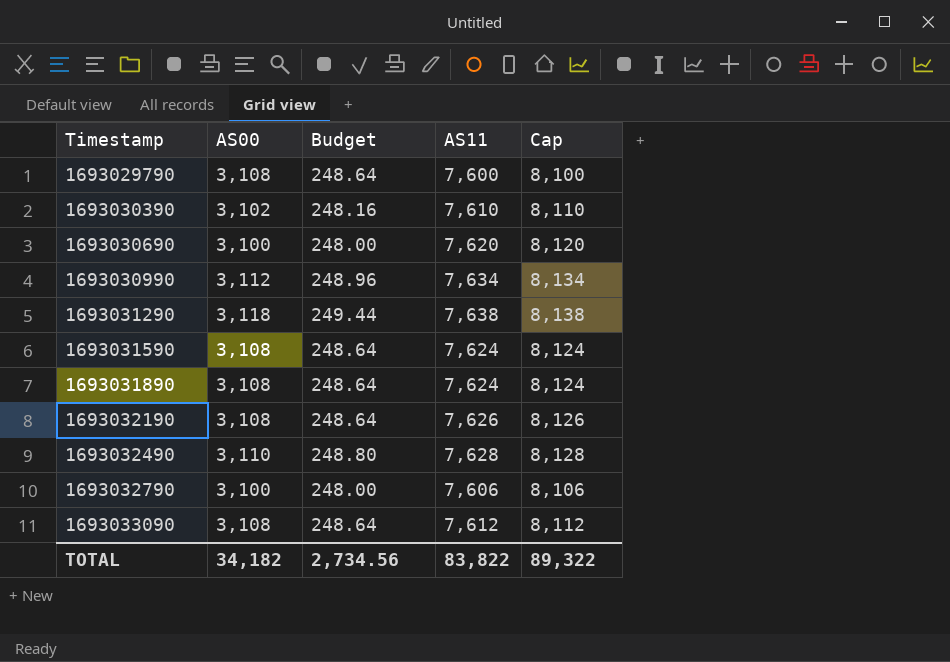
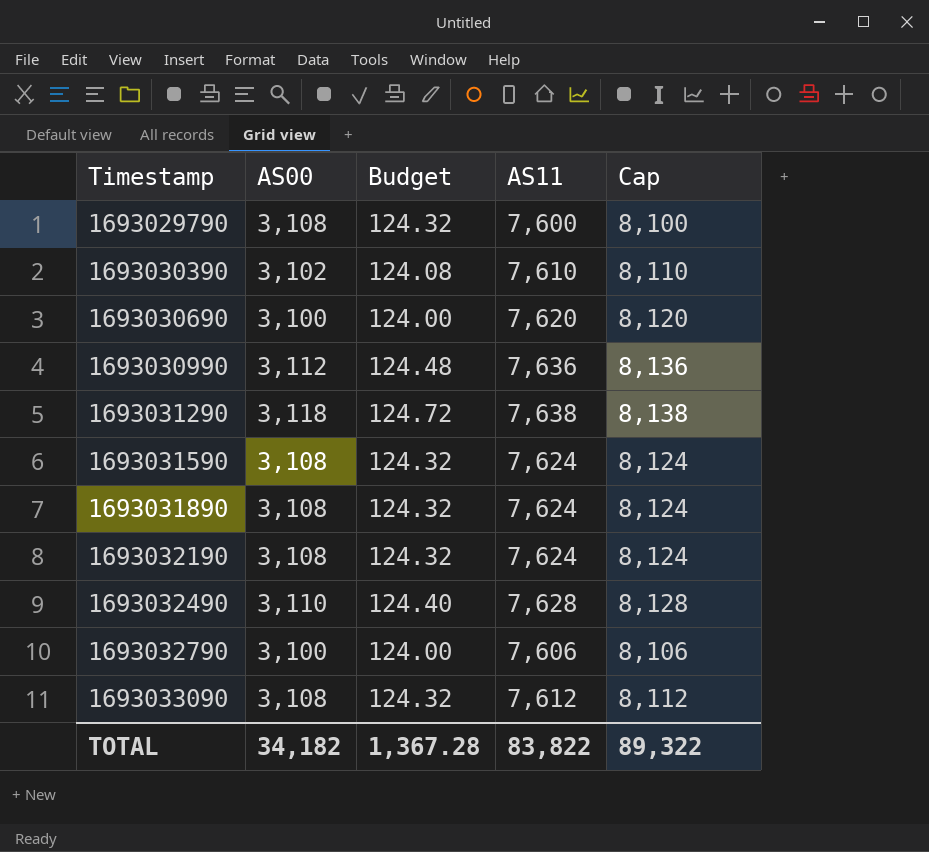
column Budget | formula: [AS00] * 0.08 -> [AS00] * 0.04
1693030990 | AS11: 7,634 -> 7,636
1693030990 | Cap: 8,134 -> 8,136
1693032190 | AS11: 7,626 -> 7,624
1693032190 | Cap: 8,126 -> 8,124
TOTAL | Budget: 2,734.56 -> 1,367.28

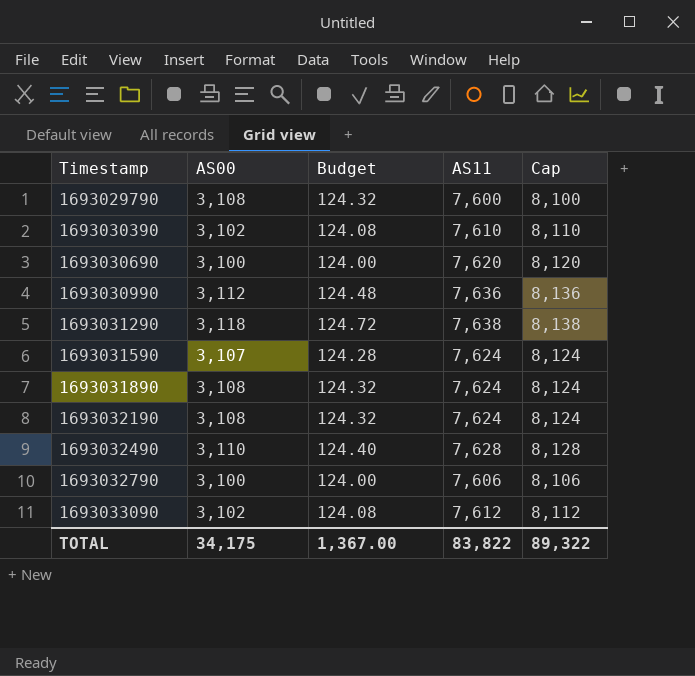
1693031590 | AS00: 3,108 -> 3,107
1693031590 | Budget: 124.32 -> 124.28
1693033090 | AS00: 3,108 -> 3,102
1693033090 | Budget: 124.32 -> 124.08
TOTAL | AS00: 34,182 -> 34,175
TOTAL | Budget: 1,367.28 -> 1,367.00

